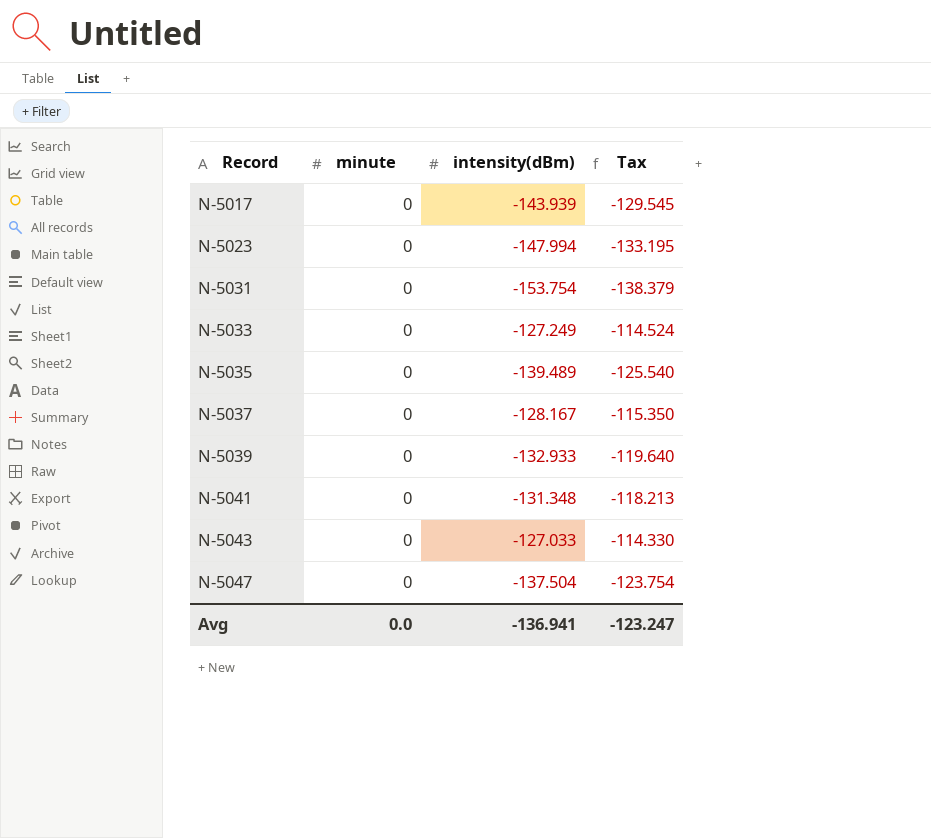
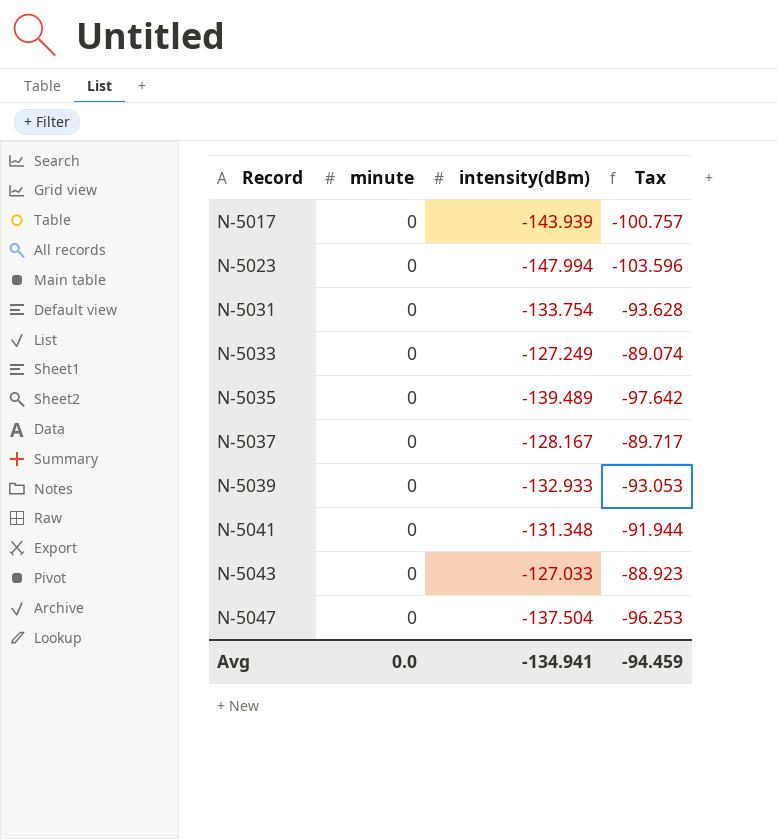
column Tax | formula: [intensity(dBm)] * 0.9 -> [intensity(dBm)] * 0.7
N-5031 | intensity(dBm): -153.754 -> -133.754
Avg | intensity(dBm): -136.941 -> -134.941
Avg | Tax: -123.247 -> -94.459

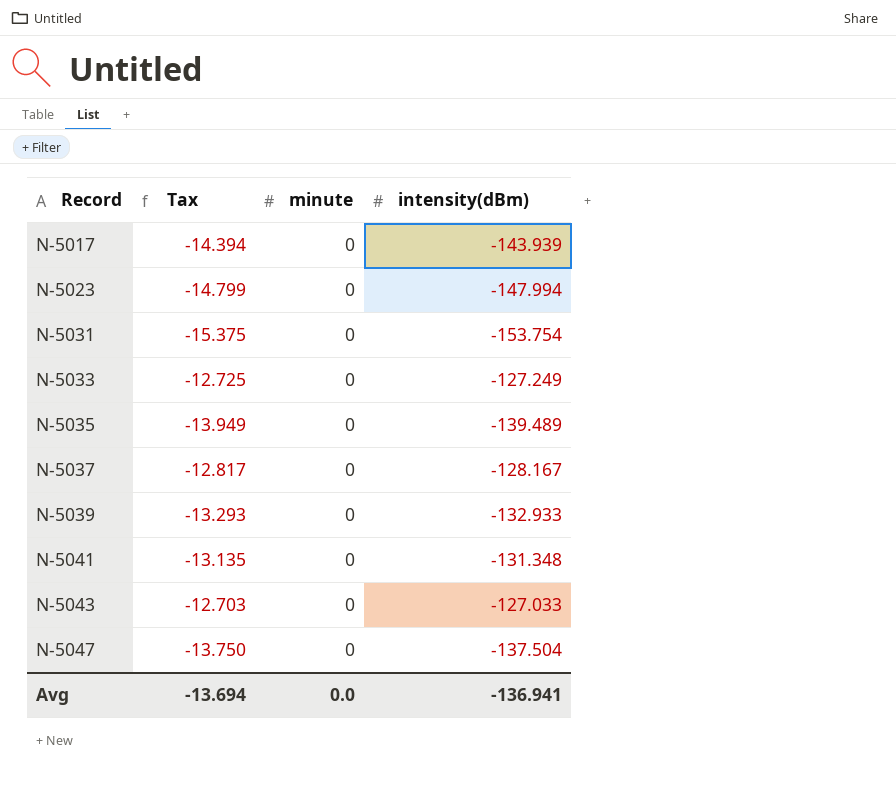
column Tax | formula: [intensity(dBm)] * 0.7 -> [intensity(dBm)] * 0.1
column Tax | position: 4 -> 2
N-5031 | intensity(dBm): -133.754 -> -153.754
Avg | Tax: -94.459 -> -13.694
Avg | intensity(dBm): -134.941 -> -136.941

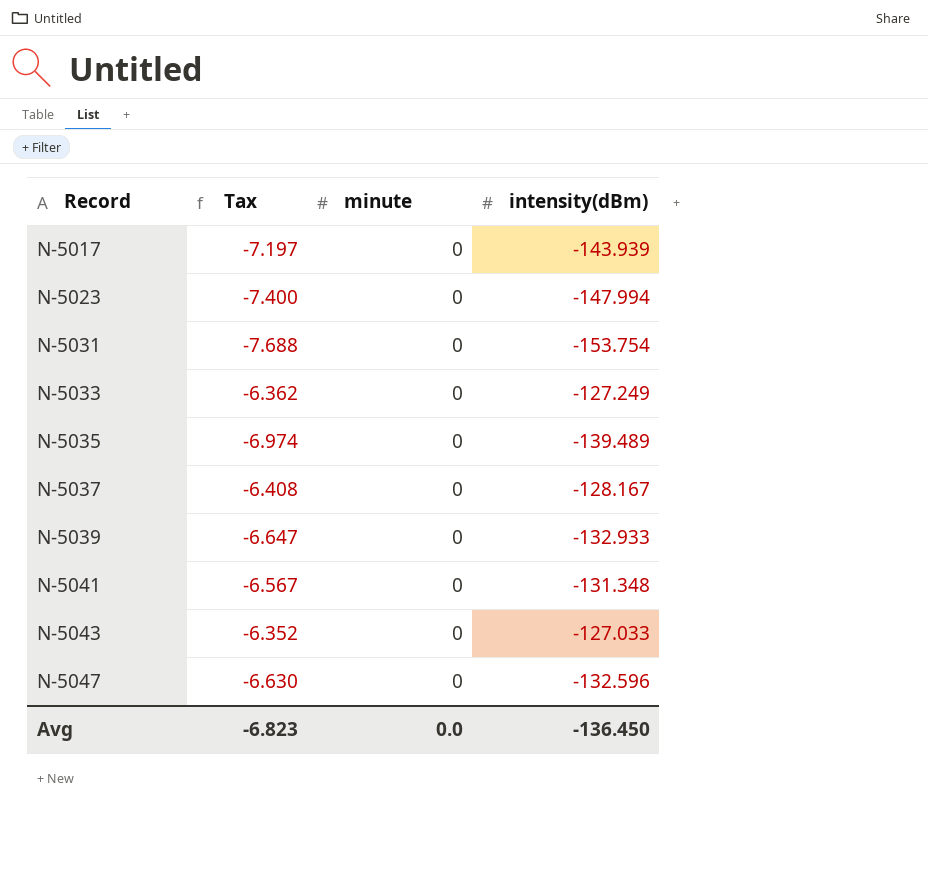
column Tax | formula: [intensity(dBm)] * 0.1 -> [intensity(dBm)] * 0.05
N-5047 | intensity(dBm): -137.504 -> -132.596
Avg | Tax: -13.694 -> -6.823
Avg | intensity(dBm): -136.941 -> -136.450

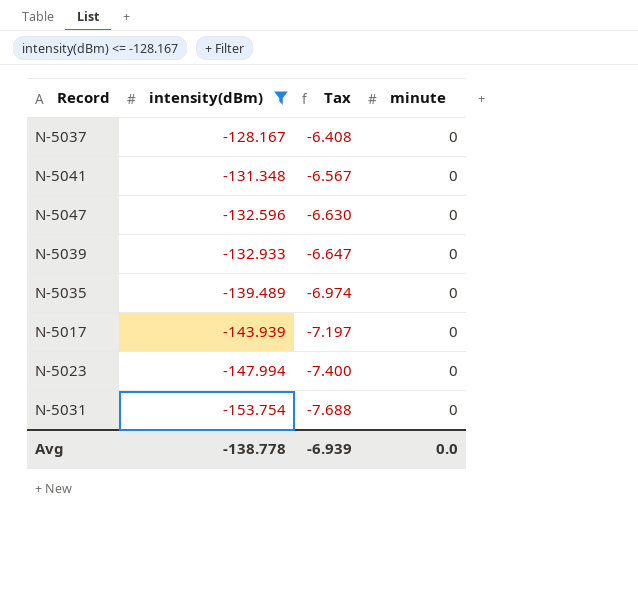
filter: none -> intensity(dBm) <= -128.167
row order: Record ascending -> intensity(dBm) descending
column intensity(dBm) | position: 4 -> 2
Avg | intensity(dBm): -136.450 -> -138.778
Avg | Tax: -6.823 -> -6.939

